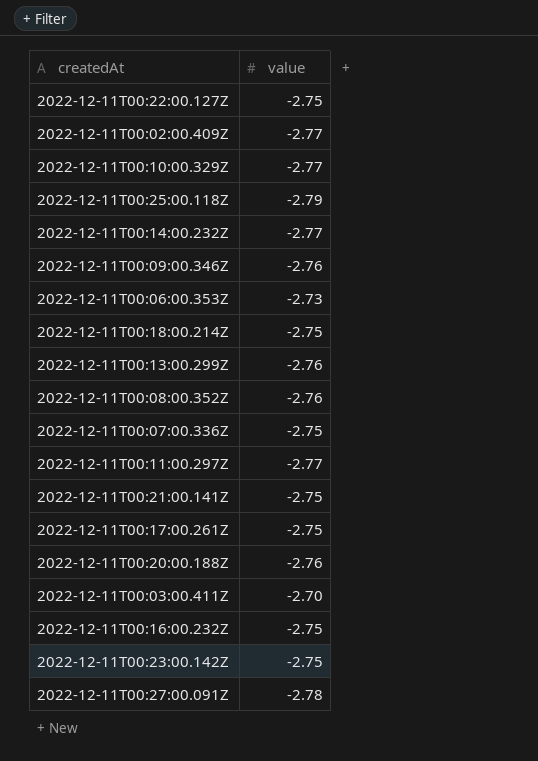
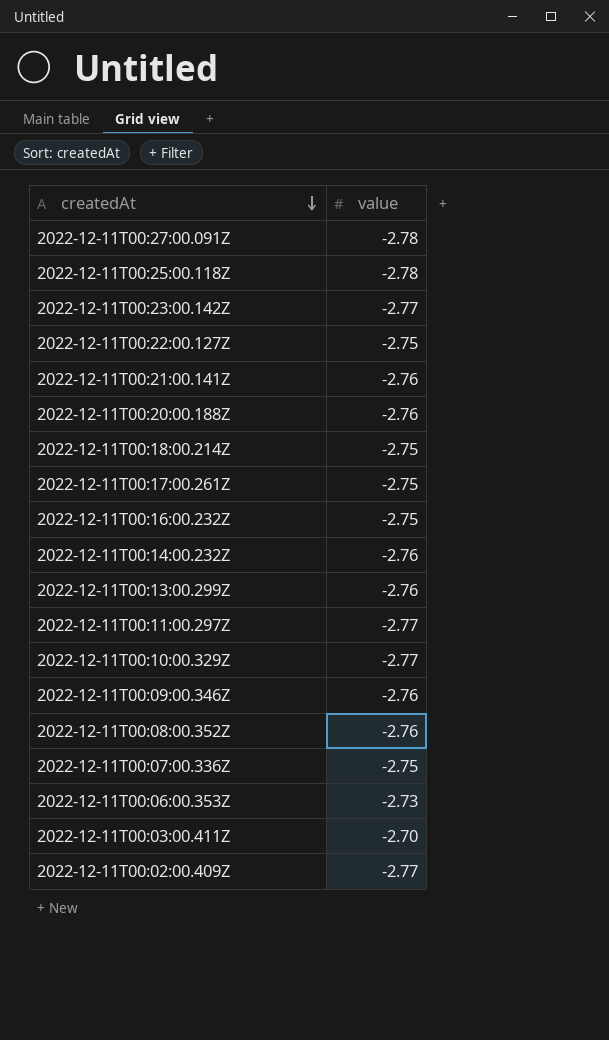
row order: none -> createdAt descending
2022-12-11T00:25:00.118Z | value: -2.79 -> -2.78
2022-12-11T00:23:00.142Z | value: -2.75 -> -2.77
2022-12-11T00:21:00.141Z | value: -2.75 -> -2.76
2022-12-11T00:14:00.232Z | value: -2.77 -> -2.76

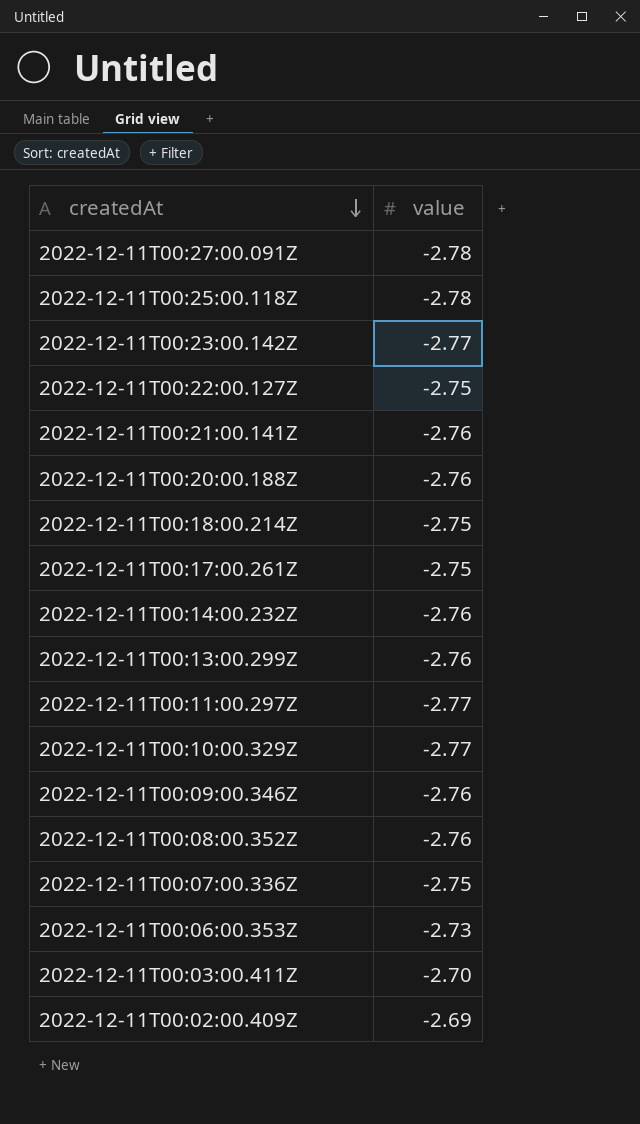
row 2022-12-11T00:16:00.232Z: -2.75 -> none
2022-12-11T00:02:00.409Z | value: -2.77 -> -2.69

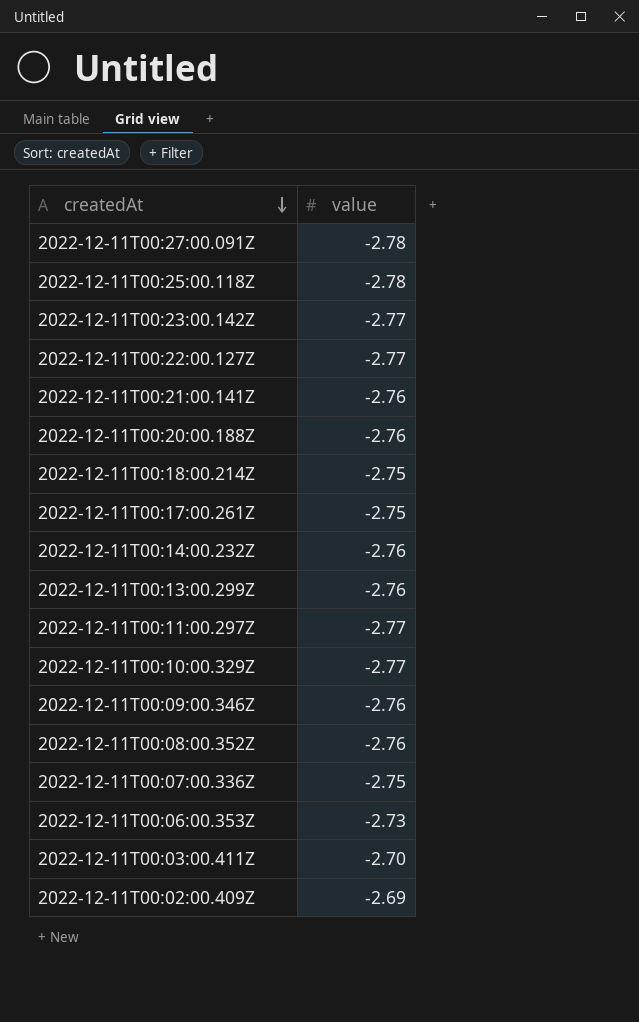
2022-12-11T00:22:00.127Z | value: -2.75 -> -2.77

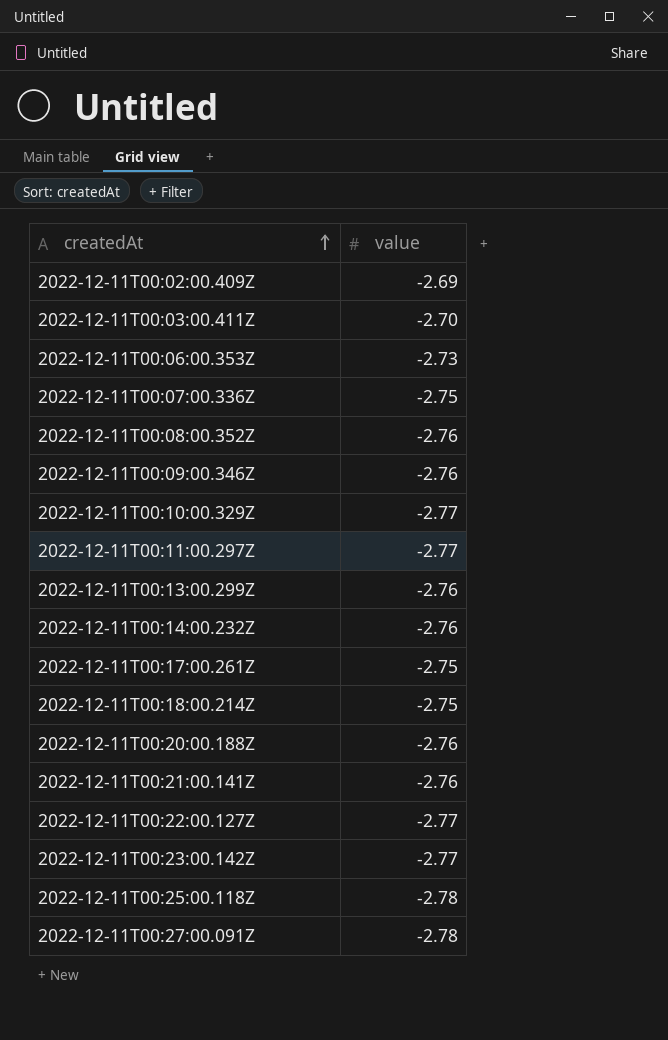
row order: createdAt descending -> createdAt ascending

